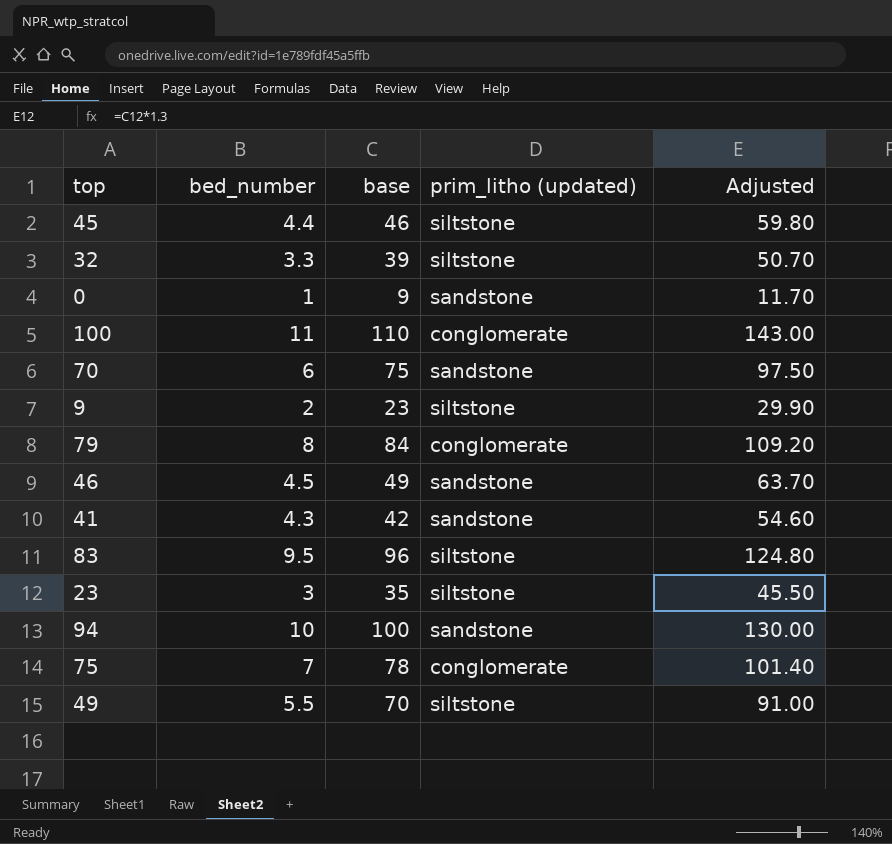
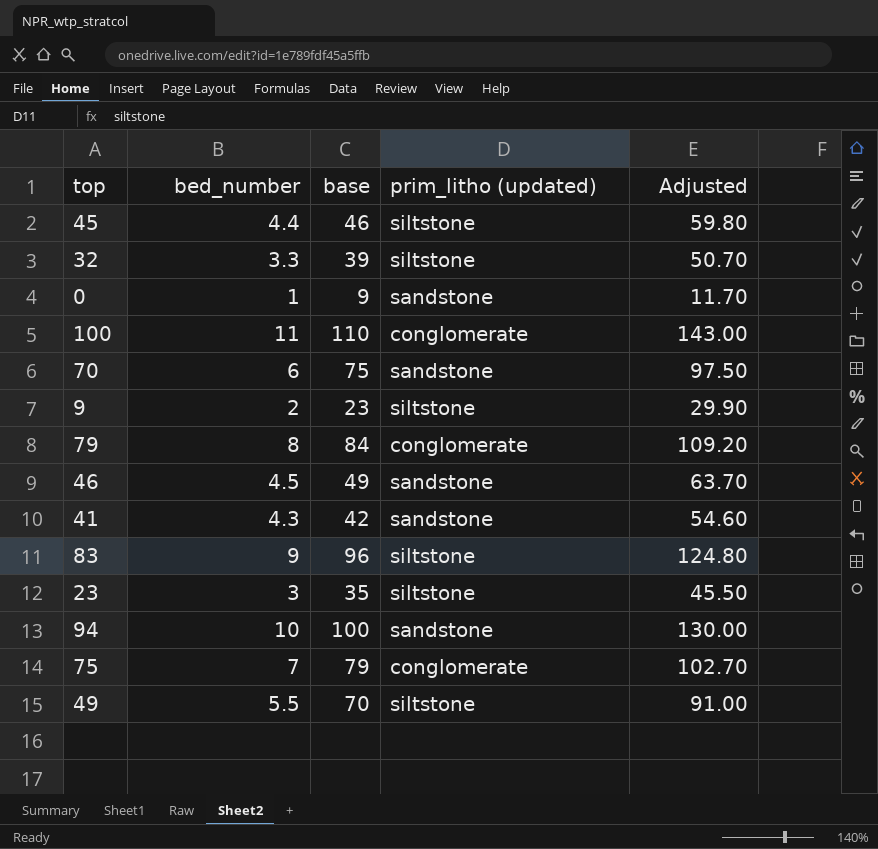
83 | bed_number: 9.5 -> 9
75 | base: 78 -> 79
75 | Adjusted: 101.40 -> 102.70

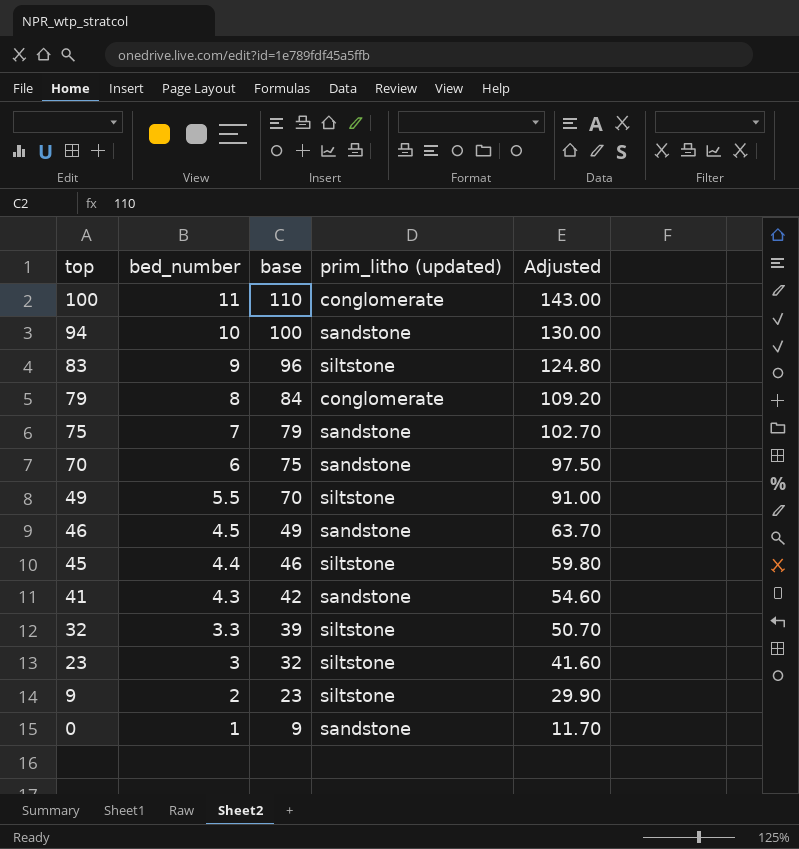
row order: none -> top descending
75 | prim_litho (updated): conglomerate -> sandstone
23 | base: 35 -> 32
23 | Adjusted: 45.50 -> 41.60

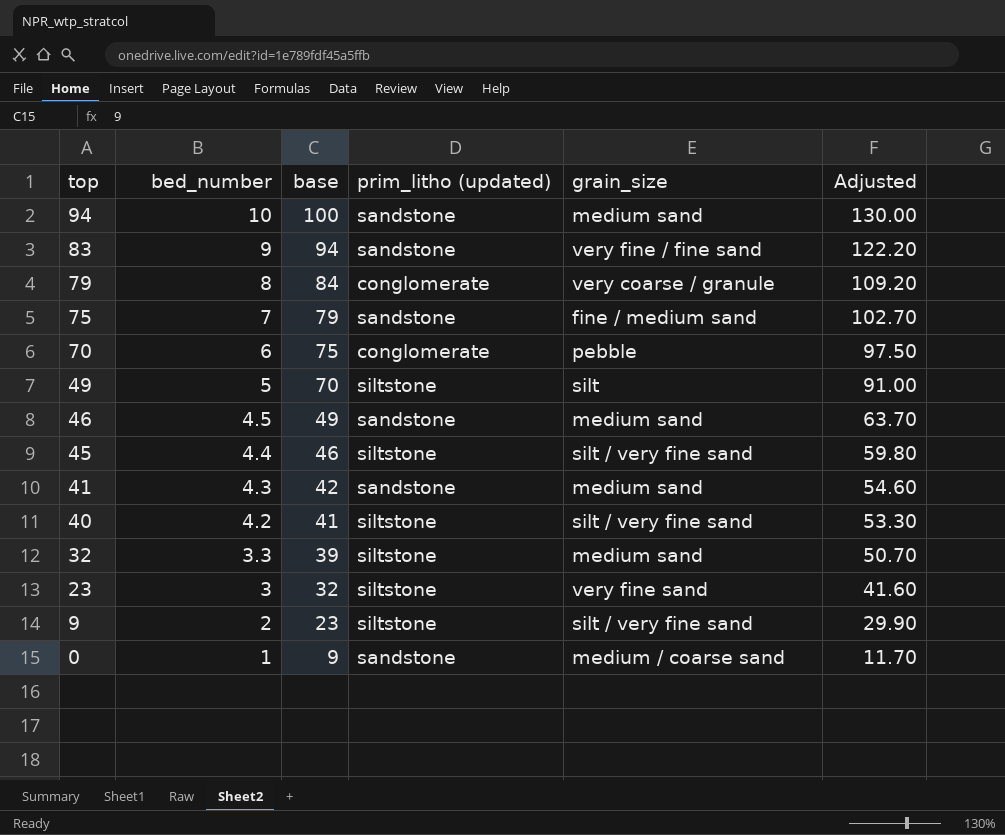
column grain_size | position: none -> 5
row 100: 11 | 110 | conglomerate | 143.00 -> none
83 | base: 96 -> 94
83 | prim_litho (updated): siltstone -> sandstone
83 | Adjusted: 124.80 -> 122.20
70 | prim_litho (updated): sandstone -> conglomerate
49 | bed_number: 5.5 -> 5
row 40: none -> 4.2 | 41 | siltstone | silt / very fine sand | 53.30

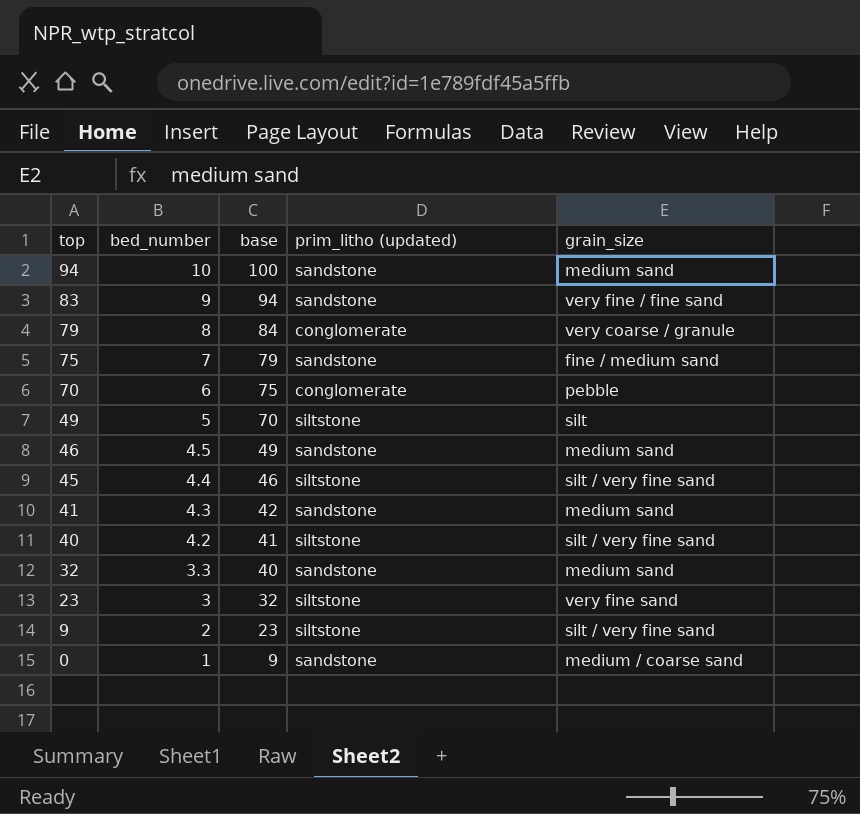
column Adjusted | formula: [base] * 1.3 -> none
32 | base: 39 -> 40
32 | prim_litho (updated): siltstone -> sandstone

